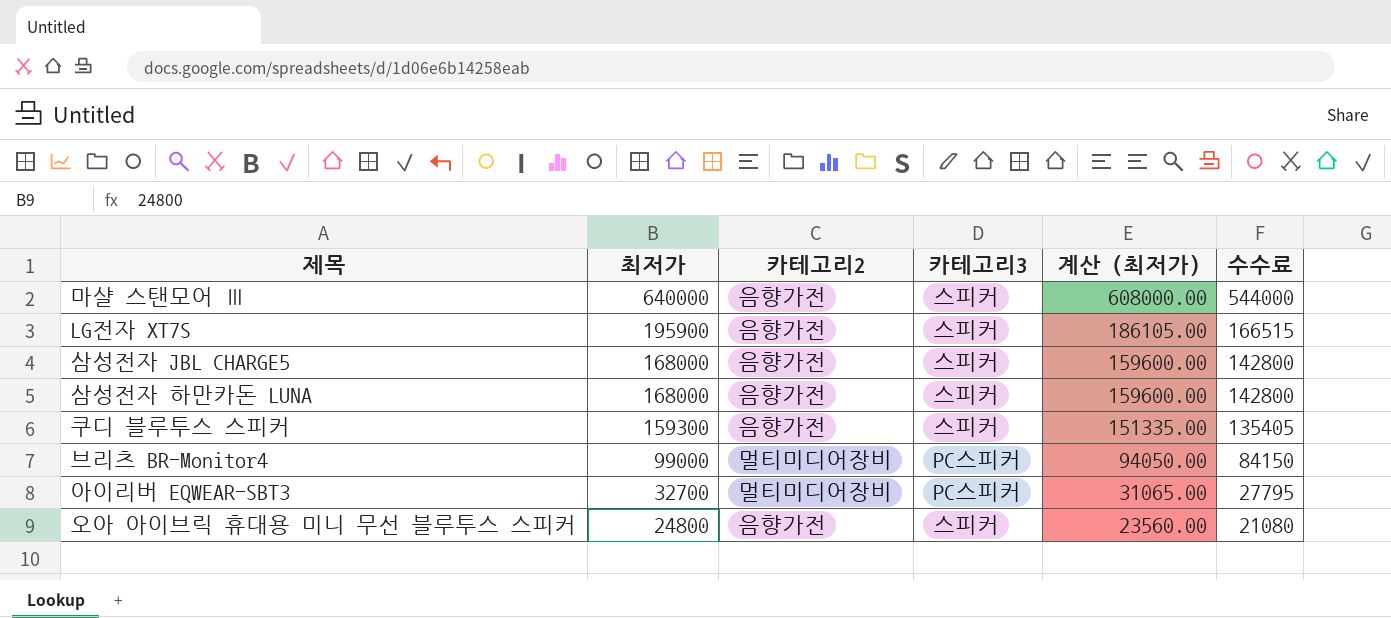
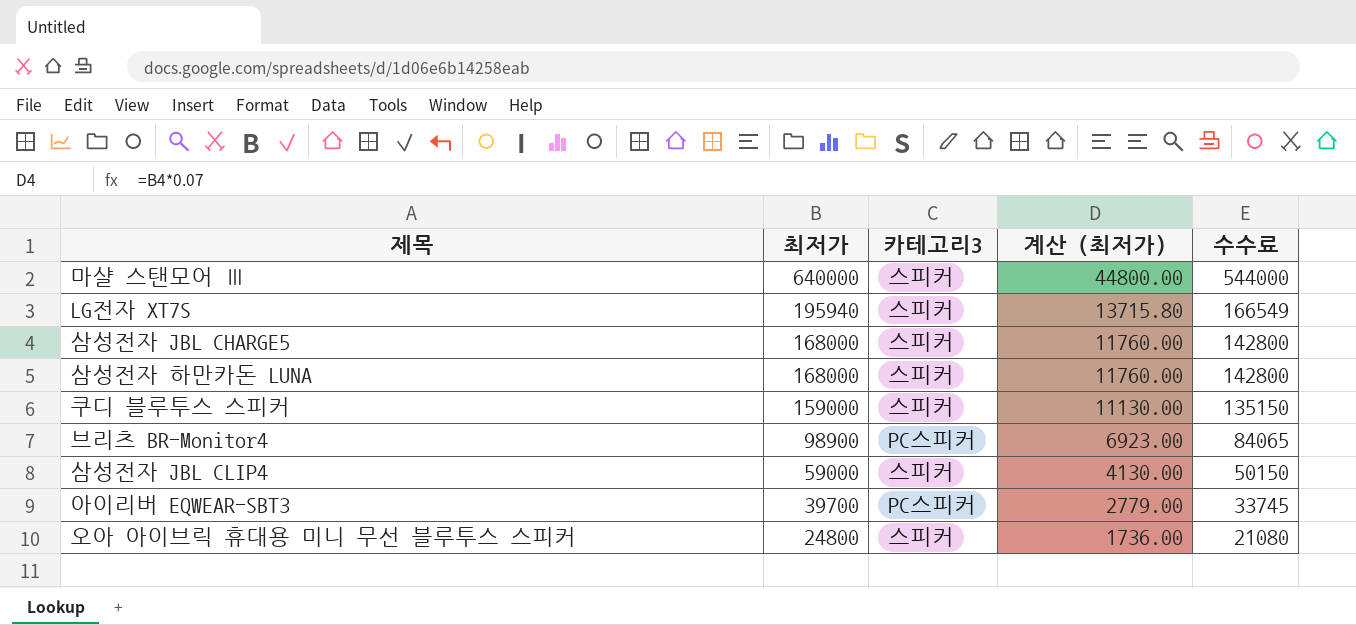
column 카테고리2 | position: 3 -> none
column 계산 (최저가) | formula: [최저가] * 0.95 -> [최저가] * 0.07
LG전자 XT7S | 최저가: 195900 -> 195940
LG전자 XT7S | 수수료: 166515 -> 166549
쿠디 블루투스 스피커 | 최저가: 159300 -> 159000
쿠디 블루투스 스피커 | 수수료: 135405 -> 135150
브리츠 BR-Monitor4 | 최저가: 99000 -> 98900
브리츠 BR-Monitor4 | 수수료: 84150 -> 84065
row 삼성전자 JBL CLIP4: none -> 59000 | 스피커 | 4130.00 | 50150
아이리버 EQWEAR-SBT3 | 최저가: 32700 -> 39700
아이리버 EQWEAR-SBT3 | 수수료: 27795 -> 33745

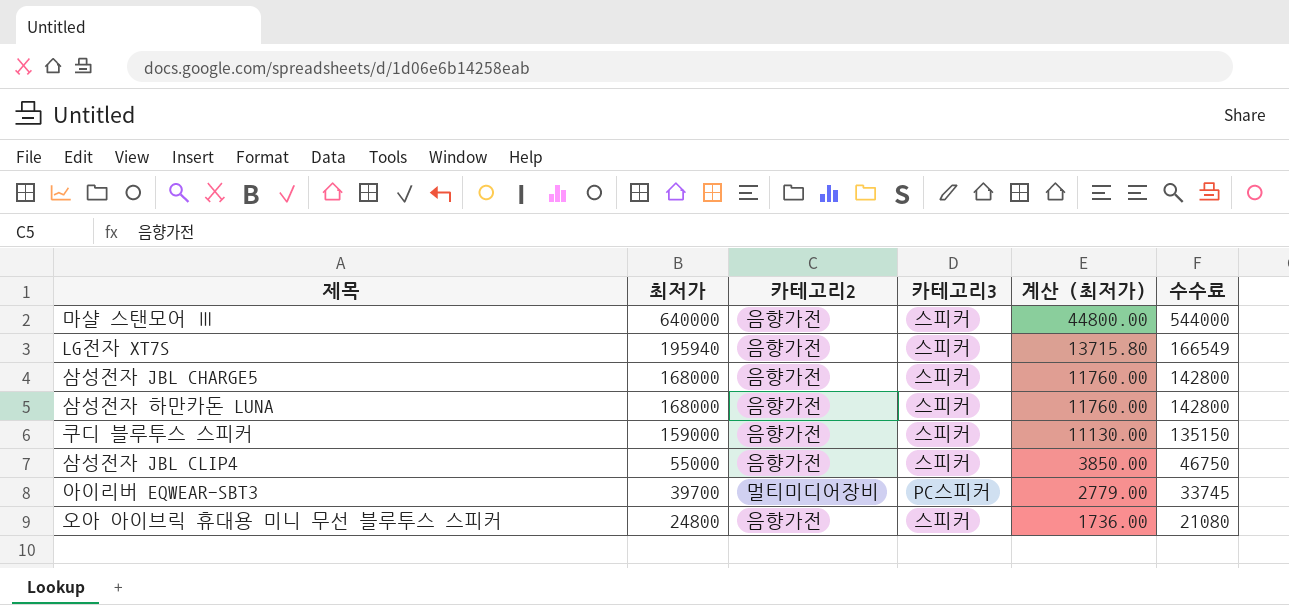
column 카테고리2 | position: none -> 3
row 브리츠 BR-Monitor4: 98900 | PC스피커 | 6923.00 | 84065 -> none
삼성전자 JBL CLIP4 | 최저가: 59000 -> 55000
삼성전자 JBL CLIP4 | 계산 (최저가): 4130.00 -> 3850.00
삼성전자 JBL CLIP4 | 수수료: 50150 -> 46750

